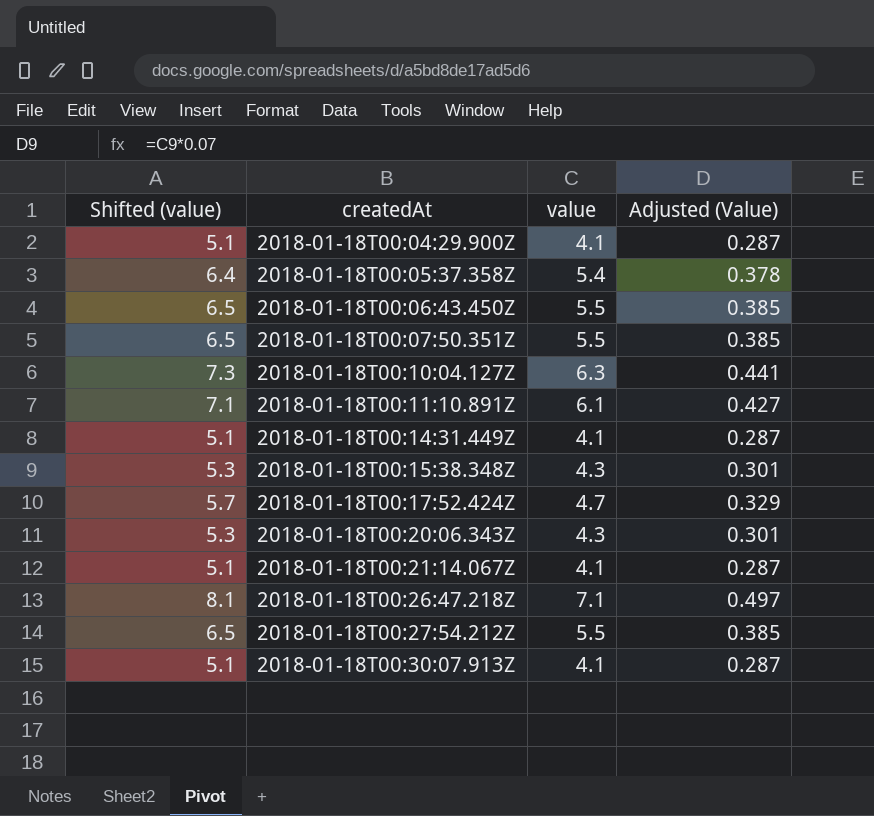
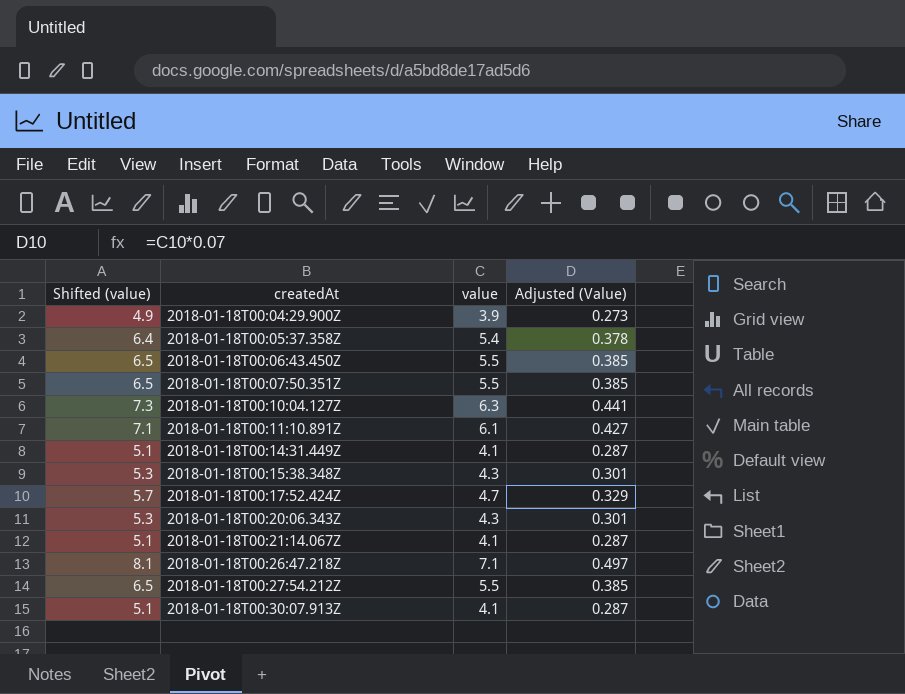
2018-01-18T00:04:29.900Z | Shifted (value): 5.1 -> 4.9
2018-01-18T00:04:29.900Z | value: 4.1 -> 3.9
2018-01-18T00:04:29.900Z | Adjusted (Value): 0.287 -> 0.273

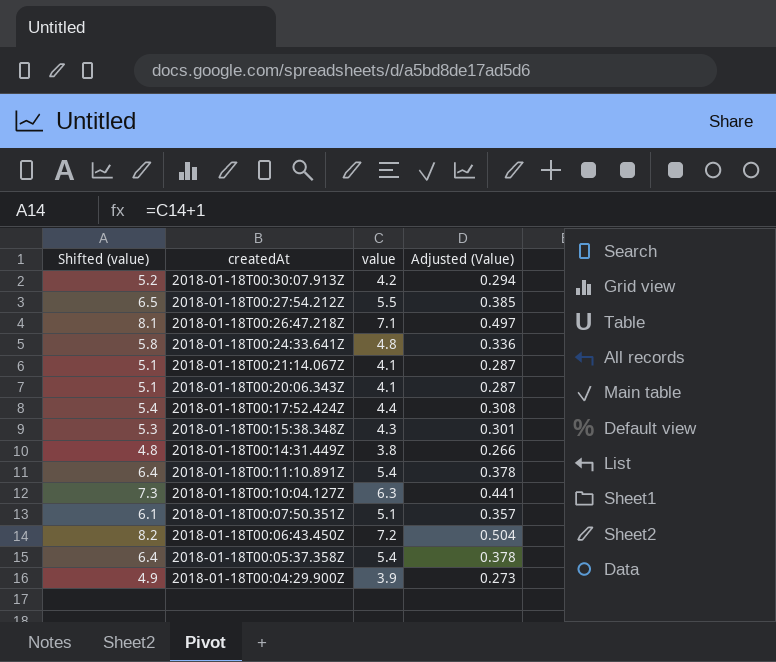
row order: createdAt ascending -> createdAt descending
2018-01-18T00:30:07.913Z | Shifted (value): 5.1 -> 5.2
2018-01-18T00:30:07.913Z | value: 4.1 -> 4.2
2018-01-18T00:30:07.913Z | Adjusted (Value): 0.287 -> 0.294
row 2018-01-18T00:24:33.641Z: none -> 5.8 | 4.8 | 0.336
2018-01-18T00:20:06.343Z | Shifted (value): 5.3 -> 5.1
2018-01-18T00:20:06.343Z | value: 4.3 -> 4.1
2018-01-18T00:20:06.343Z | Adjusted (Value): 0.301 -> 0.287
2018-01-18T00:17:52.424Z | Shifted (value): 5.7 -> 5.4
2018-01-18T00:17:52.424Z | value: 4.7 -> 4.4
2018-01-18T00:17:52.424Z | Adjusted (Value): 0.329 -> 0.308
2018-01-18T00:14:31.449Z | Shifted (value): 5.1 -> 4.8
2018-01-18T00:14:31.449Z | value: 4.1 -> 3.8
2018-01-18T00:14:31.449Z | Adjusted (Value): 0.287 -> 0.266
2018-01-18T00:11:10.891Z | Shifted (value): 7.1 -> 6.4
2018-01-18T00:11:10.891Z | value: 6.1 -> 5.4
2018-01-18T00:11:10.891Z | Adjusted (Value): 0.427 -> 0.378
2018-01-18T00:07:50.351Z | Shifted (value): 6.5 -> 6.1
2018-01-18T00:07:50.351Z | value: 5.5 -> 5.1
2018-01-18T00:07:50.351Z | Adjusted (Value): 0.385 -> 0.357
2018-01-18T00:06:43.450Z | Shifted (value): 6.5 -> 8.2
2018-01-18T00:06:43.450Z | value: 5.5 -> 7.2
2018-01-18T00:06:43.450Z | Adjusted (Value): 0.385 -> 0.504

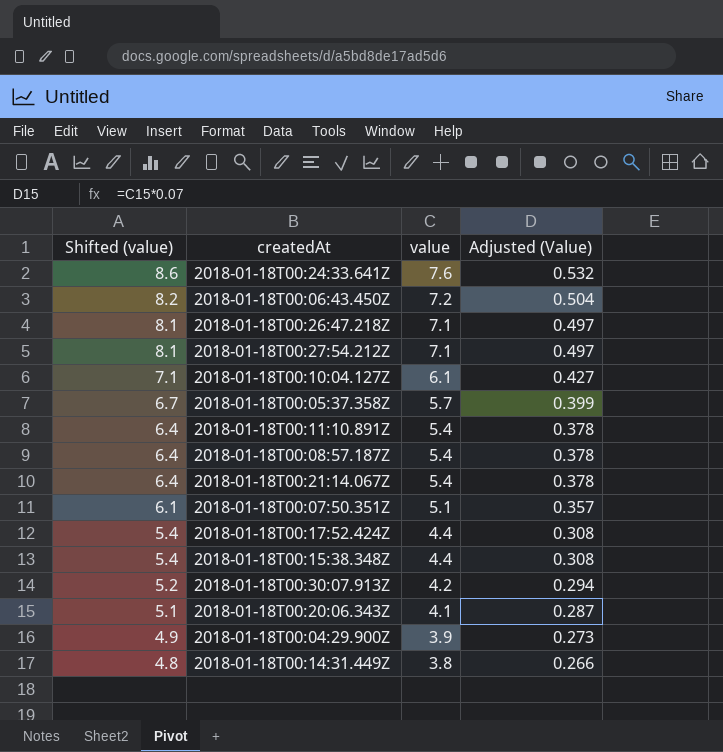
row order: createdAt descending -> Shifted (value) descending
2018-01-18T00:24:33.641Z | Shifted (value): 5.8 -> 8.6
2018-01-18T00:24:33.641Z | value: 4.8 -> 7.6
2018-01-18T00:24:33.641Z | Adjusted (Value): 0.336 -> 0.532
2018-01-18T00:27:54.212Z | Shifted (value): 6.5 -> 8.1
2018-01-18T00:27:54.212Z | value: 5.5 -> 7.1
2018-01-18T00:27:54.212Z | Adjusted (Value): 0.385 -> 0.497
2018-01-18T00:10:04.127Z | Shifted (value): 7.3 -> 7.1
2018-01-18T00:10:04.127Z | value: 6.3 -> 6.1
2018-01-18T00:10:04.127Z | Adjusted (Value): 0.441 -> 0.427
2018-01-18T00:05:37.358Z | Shifted (value): 6.4 -> 6.7
2018-01-18T00:05:37.358Z | value: 5.4 -> 5.7
2018-01-18T00:05:37.358Z | Adjusted (Value): 0.378 -> 0.399
row 2018-01-18T00:08:57.187Z: none -> 6.4 | 5.4 | 0.378
2018-01-18T00:21:14.067Z | Shifted (value): 5.1 -> 6.4
2018-01-18T00:21:14.067Z | value: 4.1 -> 5.4
2018-01-18T00:21:14.067Z | Adjusted (Value): 0.287 -> 0.378
2018-01-18T00:15:38.348Z | Shifted (value): 5.3 -> 5.4
2018-01-18T00:15:38.348Z | value: 4.3 -> 4.4
2018-01-18T00:15:38.348Z | Adjusted (Value): 0.301 -> 0.308

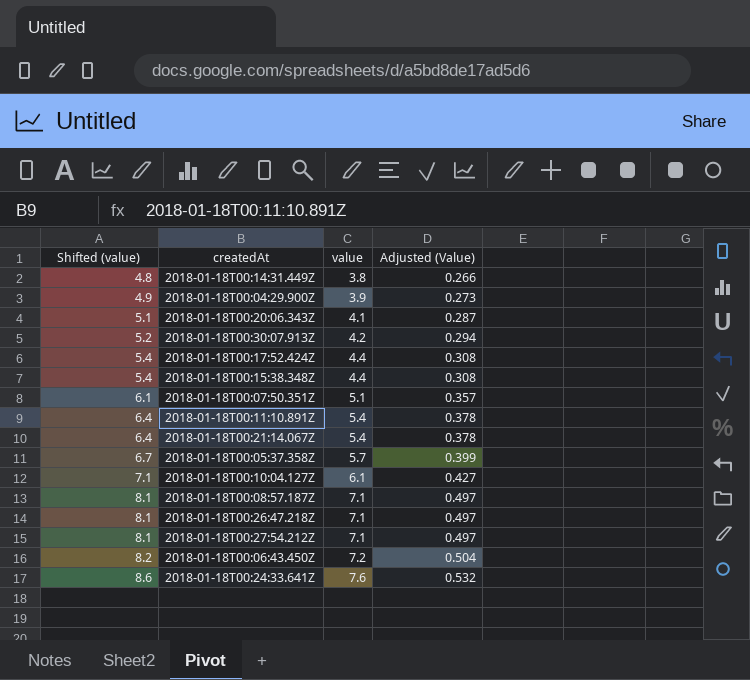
row order: Shifted (value) descending -> Shifted (value) ascending
2018-01-18T00:08:57.187Z | Shifted (value): 6.4 -> 8.1
2018-01-18T00:08:57.187Z | value: 5.4 -> 7.1
2018-01-18T00:08:57.187Z | Adjusted (Value): 0.378 -> 0.497

